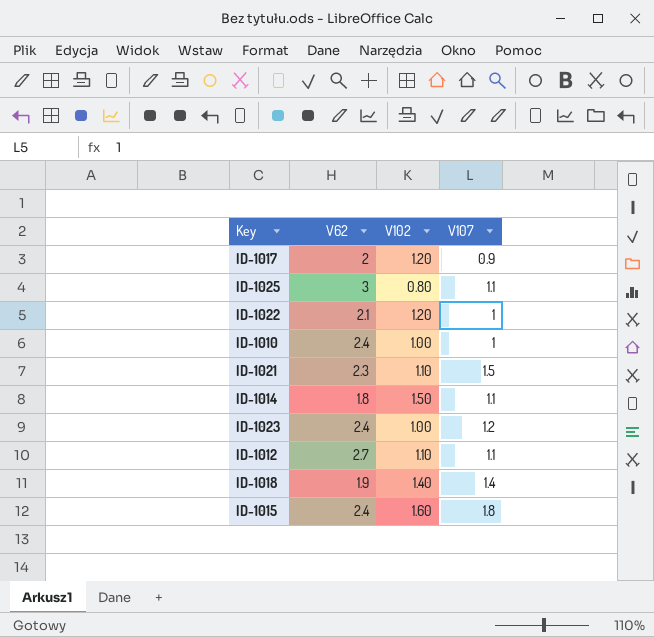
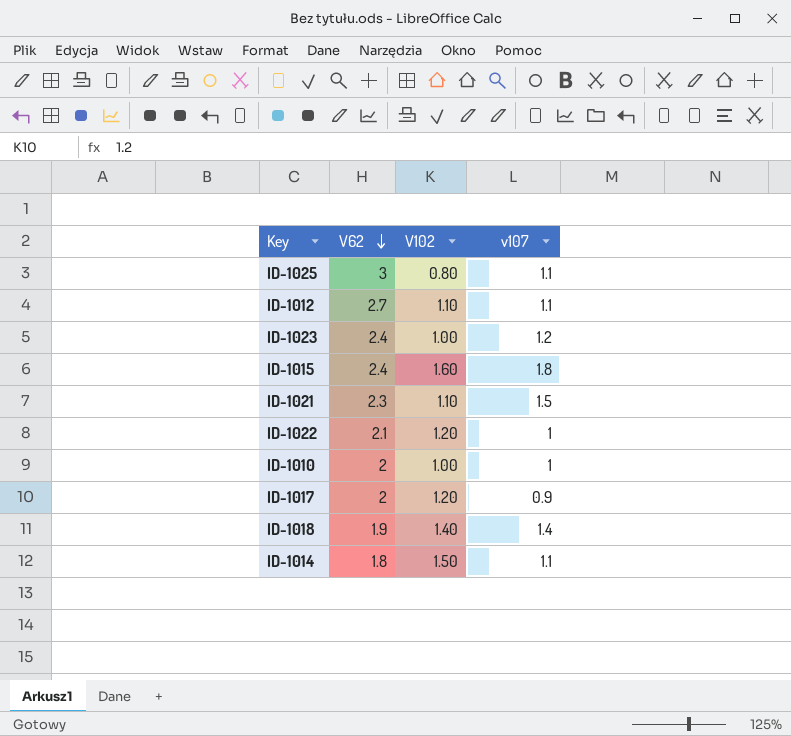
row order: none -> V62 descending
column name: V107 -> v107
ID-1010 | V62: 2.4 -> 2

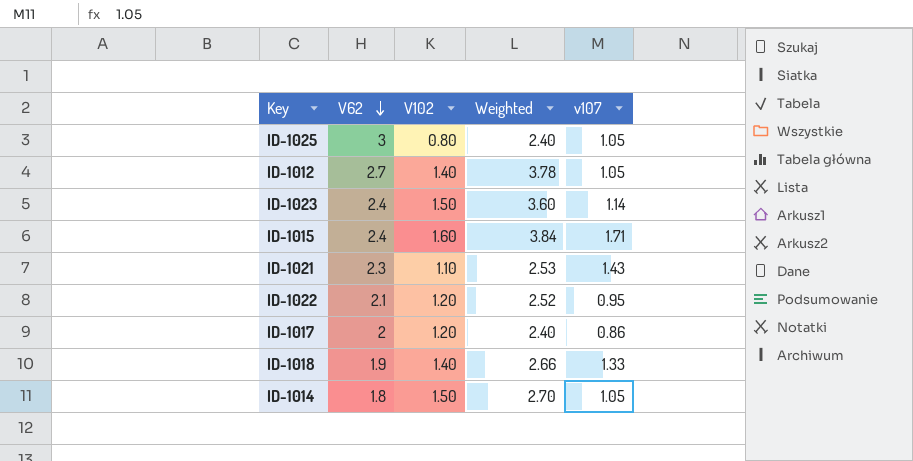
column Weighted | formula: none -> [V62] * [V102]
row ID-1010: 2 | 1.00 | 1 -> none
ID-1025 | v107: 1.1 -> 1.05
ID-1012 | V102: 1.10 -> 1.40
ID-1012 | v107: 1.1 -> 1.05
ID-1023 | V102: 1.00 -> 1.50
ID-1023 | v107: 1.2 -> 1.14
ID-1015 | v107: 1.8 -> 1.71
ID-1021 | v107: 1.5 -> 1.43
ID-1022 | v107: 1 -> 0.95
ID-1017 | v107: 0.9 -> 0.86
ID-1018 | v107: 1.4 -> 1.33
ID-1014 | v107: 1.1 -> 1.05

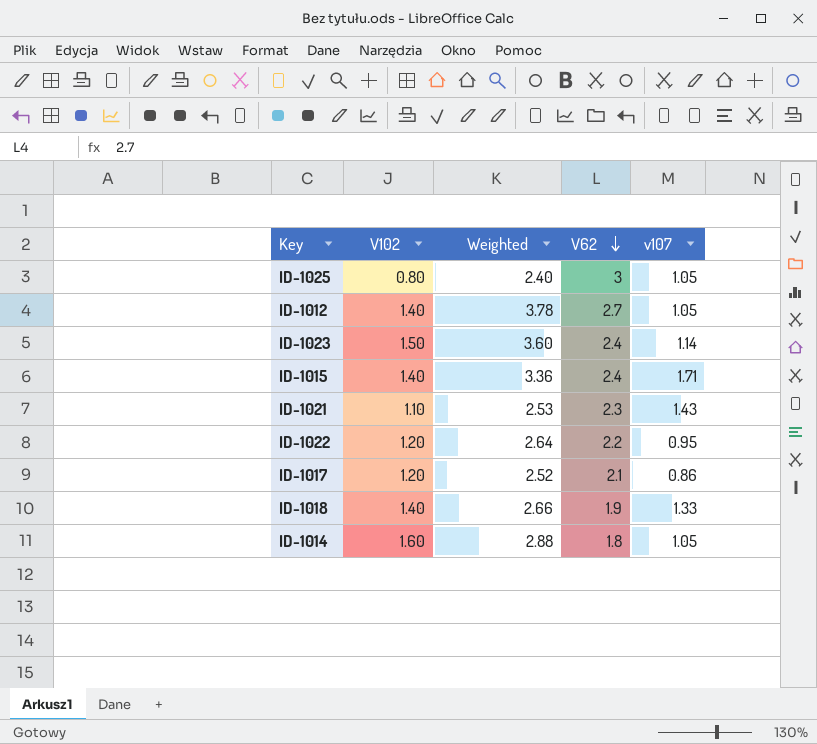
column V62 | position: 2 -> 4
ID-1015 | V102: 1.60 -> 1.40
ID-1015 | Weighted: 3.84 -> 3.36
ID-1022 | Weighted: 2.52 -> 2.64
ID-1022 | V62: 2.1 -> 2.2
ID-1017 | Weighted: 2.40 -> 2.52
ID-1017 | V62: 2 -> 2.1
ID-1014 | V102: 1.50 -> 1.60
ID-1014 | Weighted: 2.70 -> 2.88

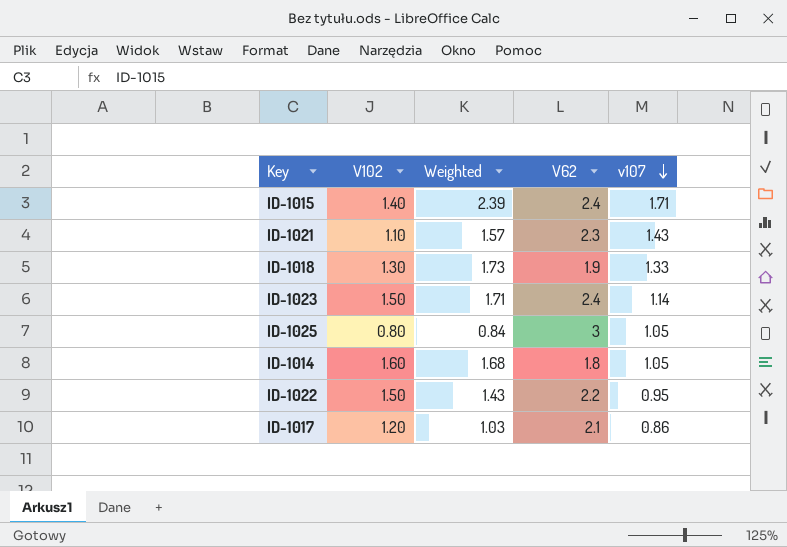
row order: V62 descending -> v107 descending
column Weighted | formula: [V102] * [V62] -> [V102] * [v107]
row ID-1012: 1.40 | 3.78 | 2.7 | 1.05 -> none
ID-1018 | V102: 1.40 -> 1.30
ID-1022 | V102: 1.20 -> 1.50

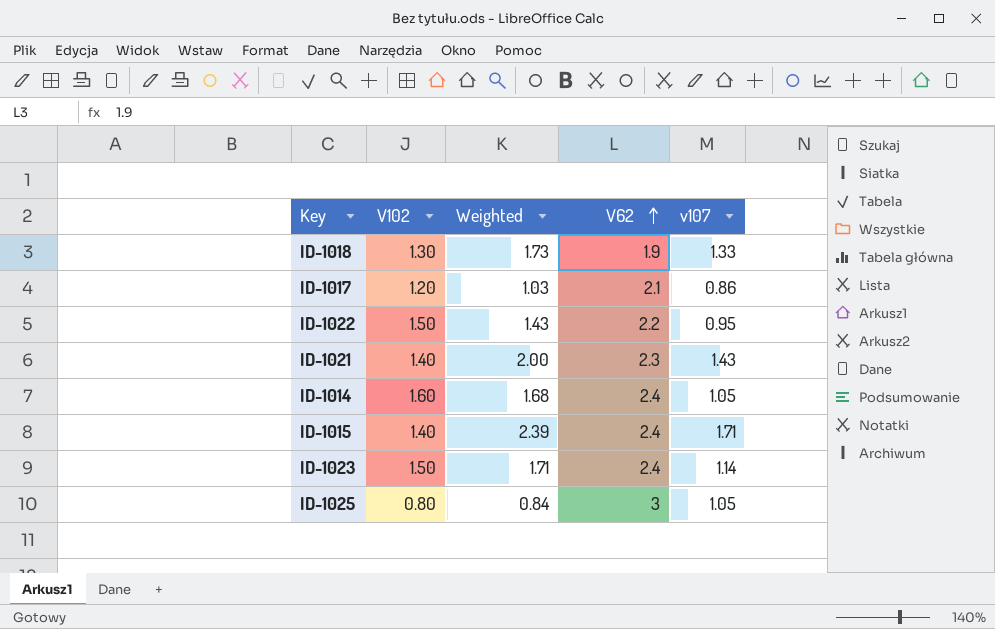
row order: v107 descending -> V62 ascending
ID-1021 | V102: 1.10 -> 1.40
ID-1021 | Weighted: 1.57 -> 2.00
ID-1014 | V62: 1.8 -> 2.4

